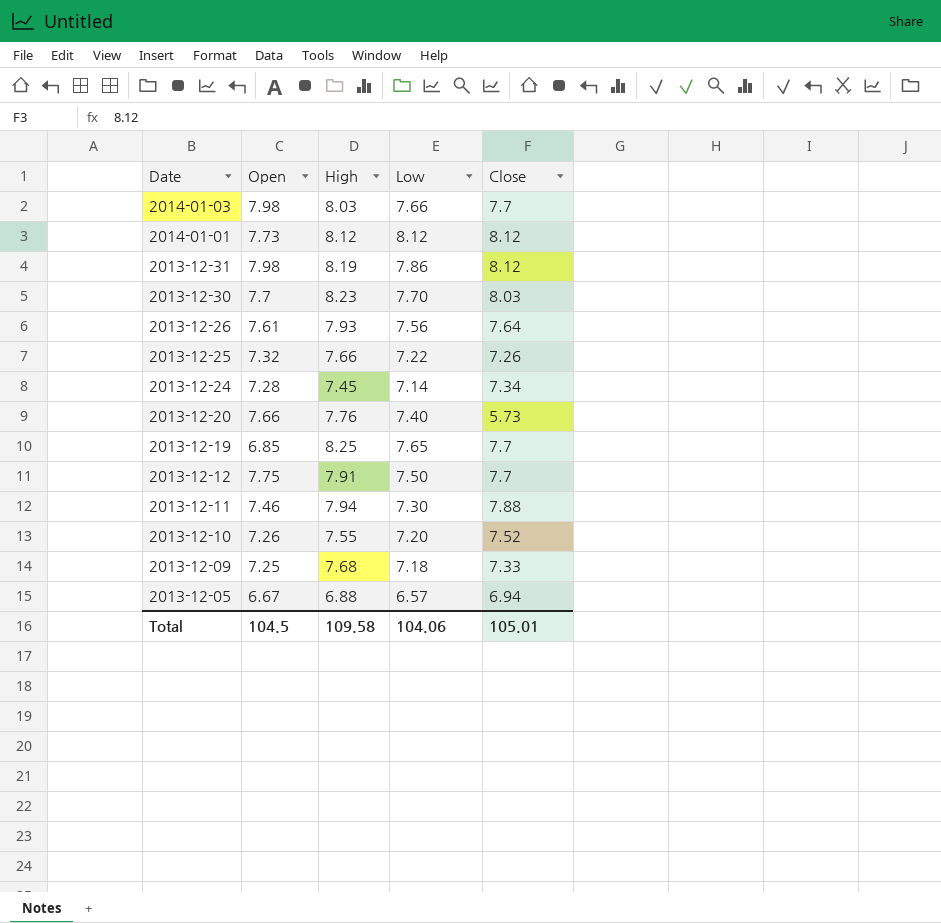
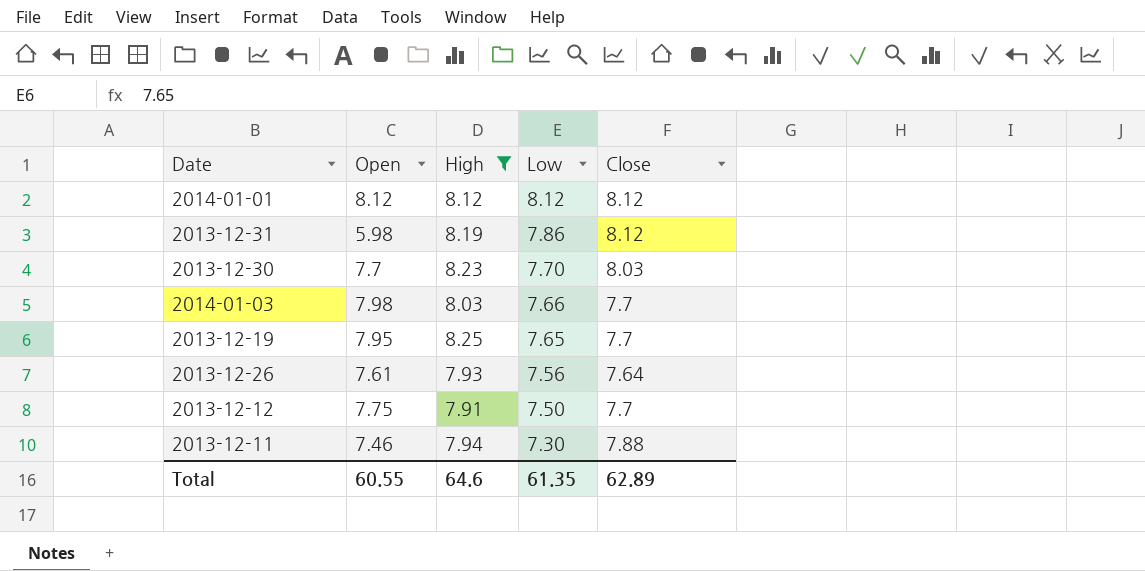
filter: none -> High >= 7.91
row order: Date descending -> Low descending
2014-01-01 | Open: 7.73 -> 8.12
2013-12-31 | Open: 7.98 -> 5.98
2013-12-19 | Open: 6.85 -> 7.95
Total | Open: 104.5 -> 60.55
Total | High: 109.58 -> 64.6
Total | Low: 104.06 -> 61.35
Total | Close: 105.01 -> 62.89

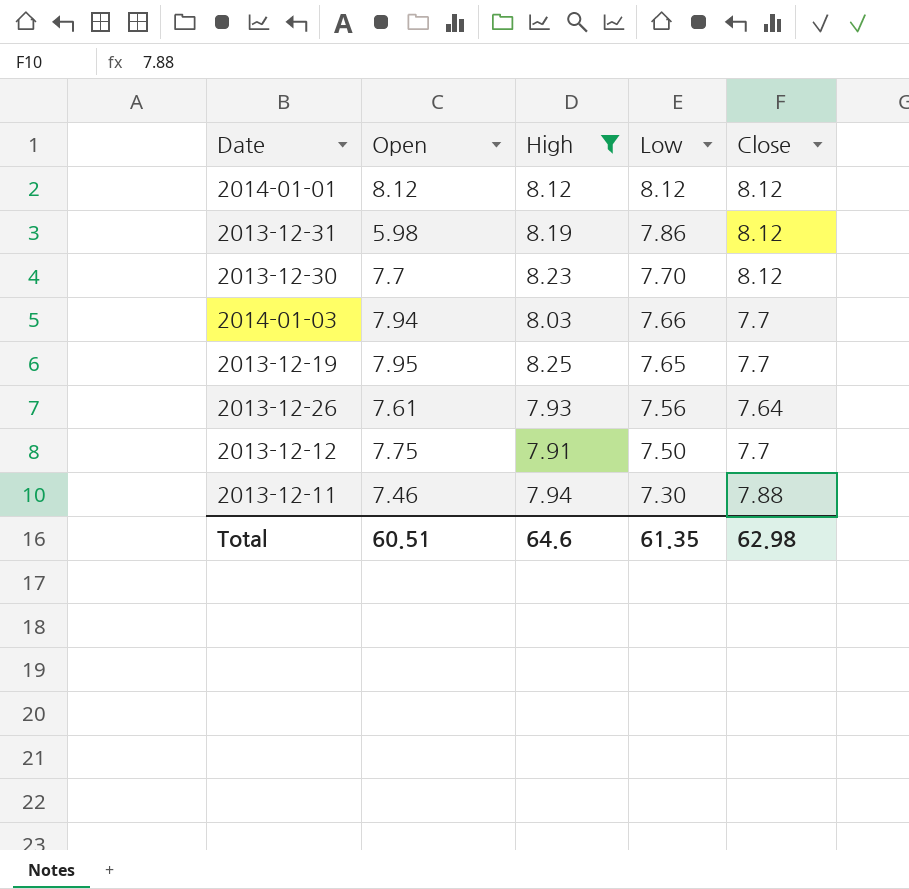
2013-12-30 | Close: 8.03 -> 8.12
2014-01-03 | Open: 7.98 -> 7.94
Total | Open: 60.55 -> 60.51
Total | Close: 62.89 -> 62.98

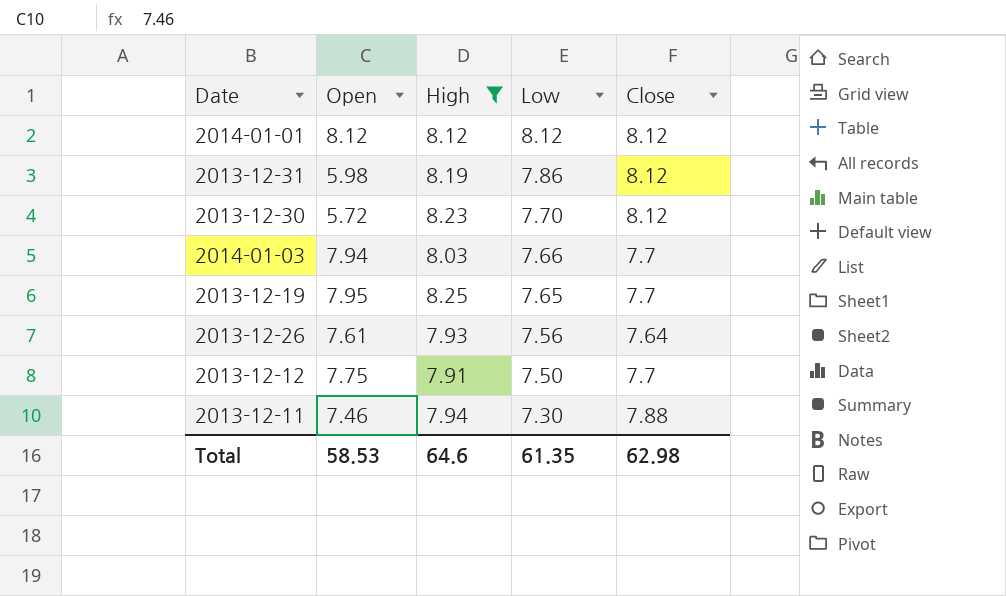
2013-12-30 | Open: 7.7 -> 5.72
Total | Open: 60.51 -> 58.53

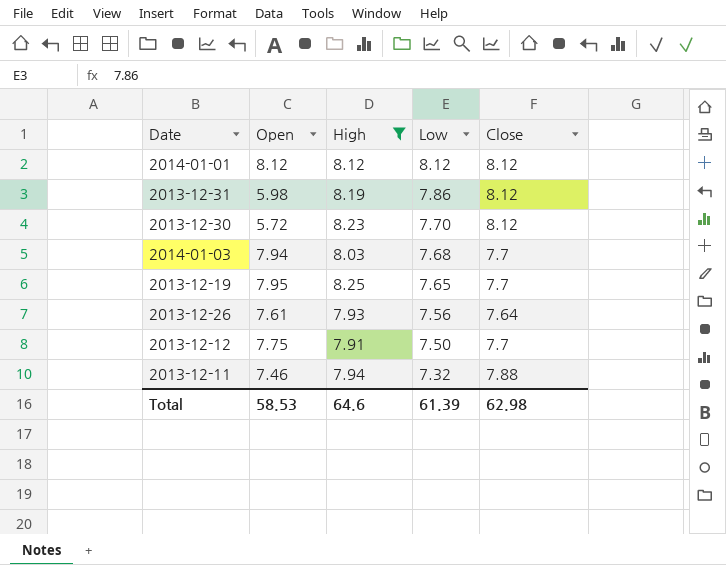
2014-01-03 | Low: 7.66 -> 7.68
2013-12-11 | Low: 7.30 -> 7.32
Total | Low: 61.35 -> 61.39

